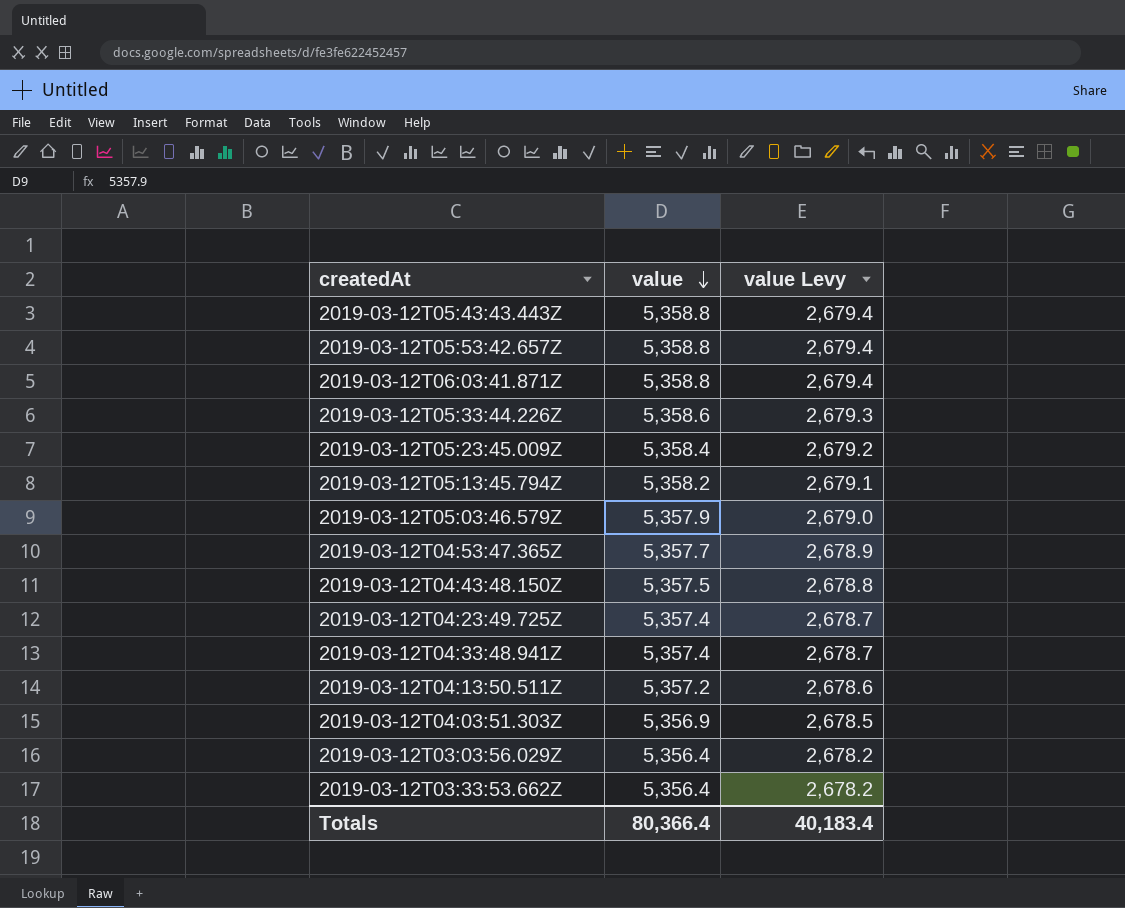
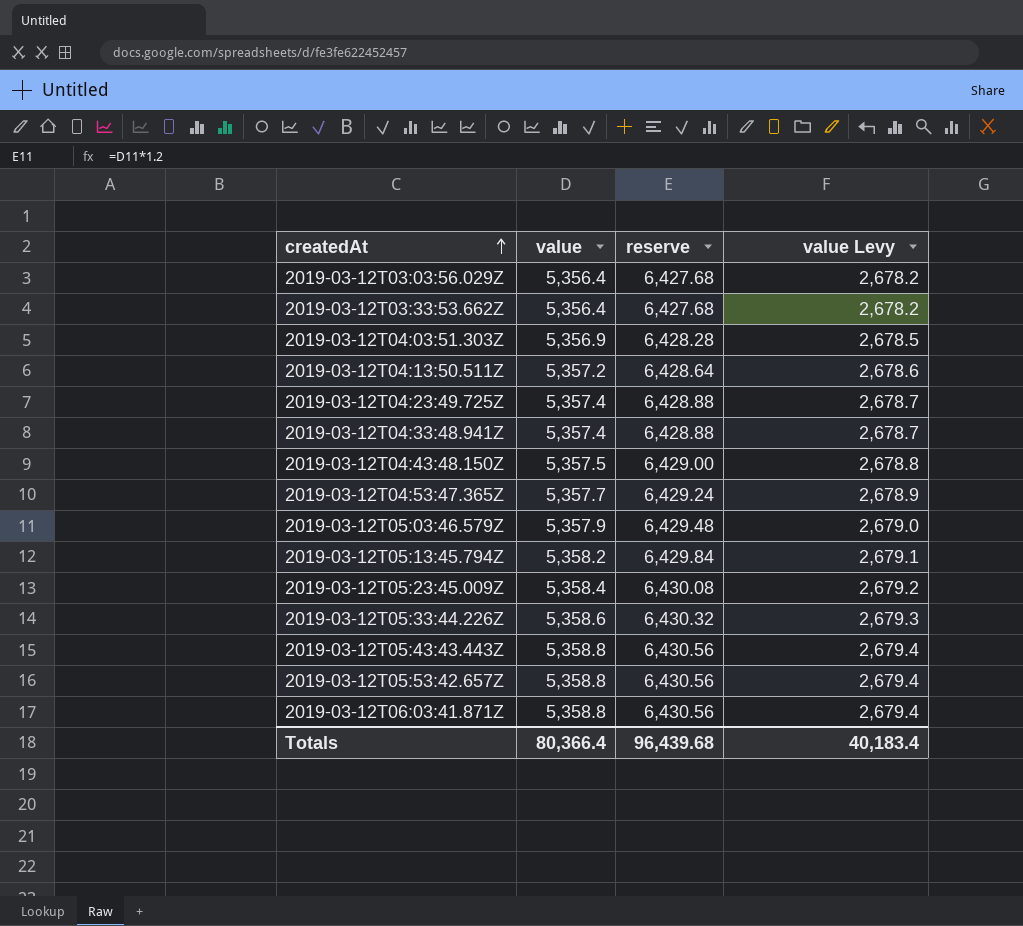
row order: value descending -> createdAt ascending
column reserve | formula: none -> [value] * 1.2

